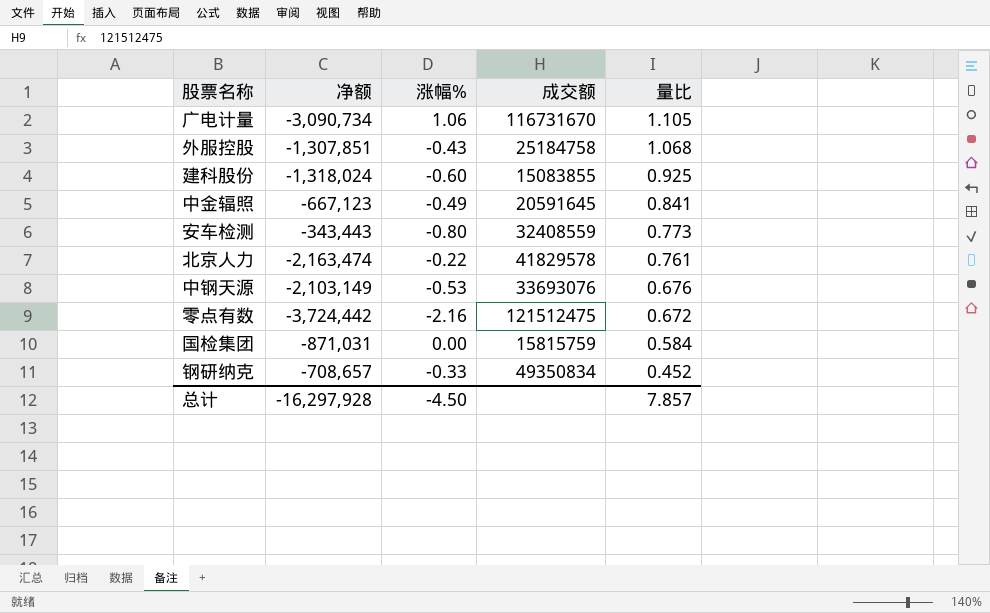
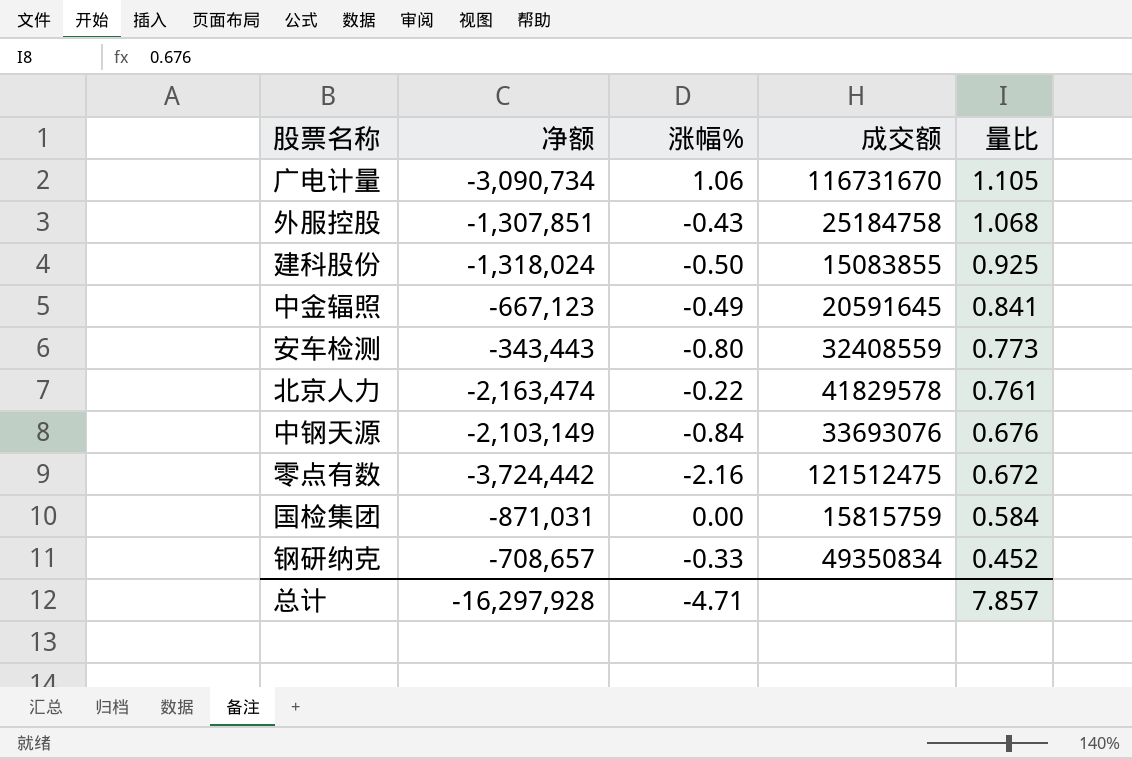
建科股份 | 涨幅%: -0.60 -> -0.50
中钢天源 | 涨幅%: -0.53 -> -0.84
总计 | 涨幅%: -4.50 -> -4.71

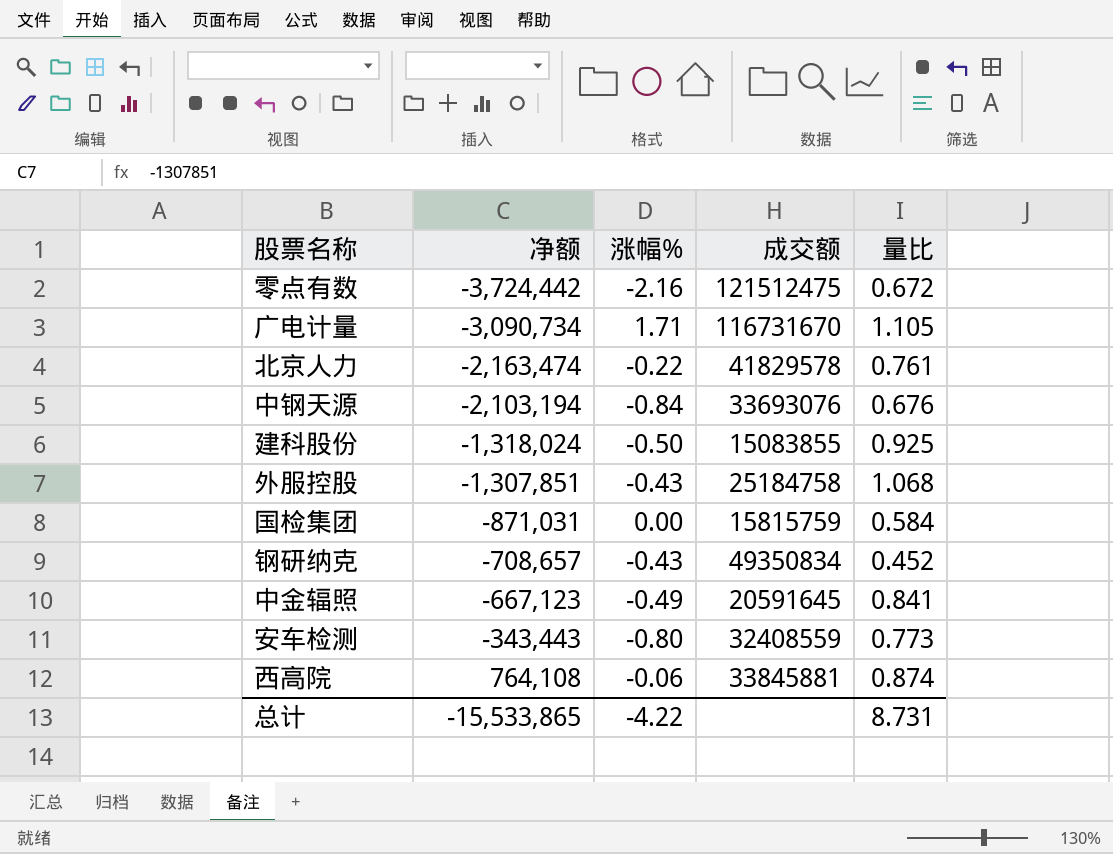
row order: 量比 descending -> 净额 ascending
广电计量 | 涨幅%: 1.06 -> 1.71
中钢天源 | 净额: -2,103,149 -> -2,103,194
钢研纳克 | 涨幅%: -0.33 -> -0.43
row 西高院: none -> 764,108 | -0.06 | 33845881 | 0.874
总计 | 净额: -16,297,928 -> -15,533,865
总计 | 涨幅%: -4.71 -> -4.22
总计 | 量比: 7.857 -> 8.731

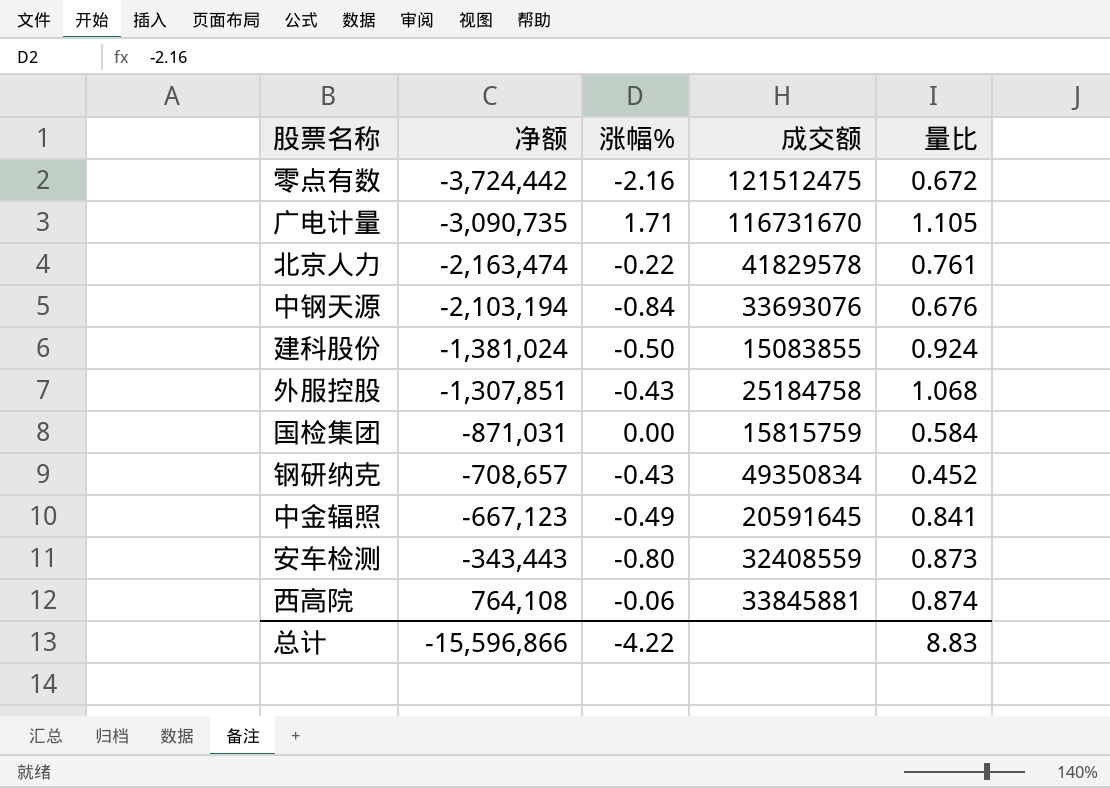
广电计量 | 净额: -3,090,734 -> -3,090,735
建科股份 | 净额: -1,318,024 -> -1,381,024
建科股份 | 量比: 0.925 -> 0.924
安车检测 | 量比: 0.773 -> 0.873
总计 | 净额: -15,533,865 -> -15,596,866
总计 | 量比: 8.731 -> 8.83

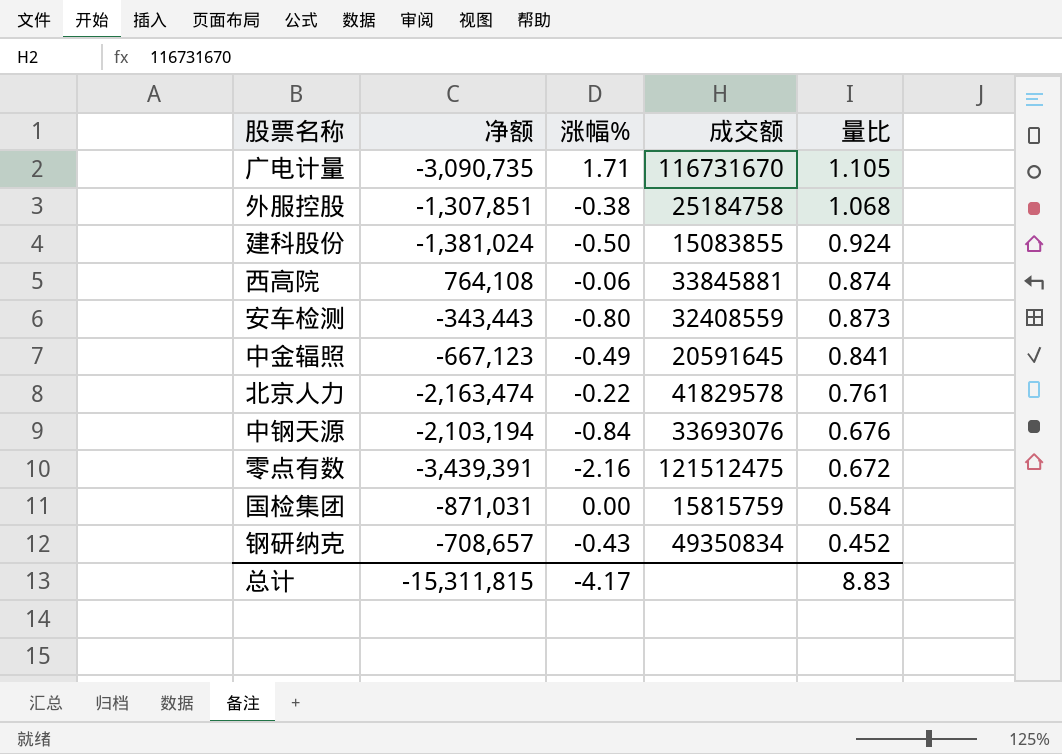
row order: 净额 ascending -> 量比 descending
外服控股 | 涨幅%: -0.43 -> -0.38
零点有数 | 净额: -3,724,442 -> -3,439,391
总计 | 净额: -15,596,866 -> -15,311,815
总计 | 涨幅%: -4.22 -> -4.17

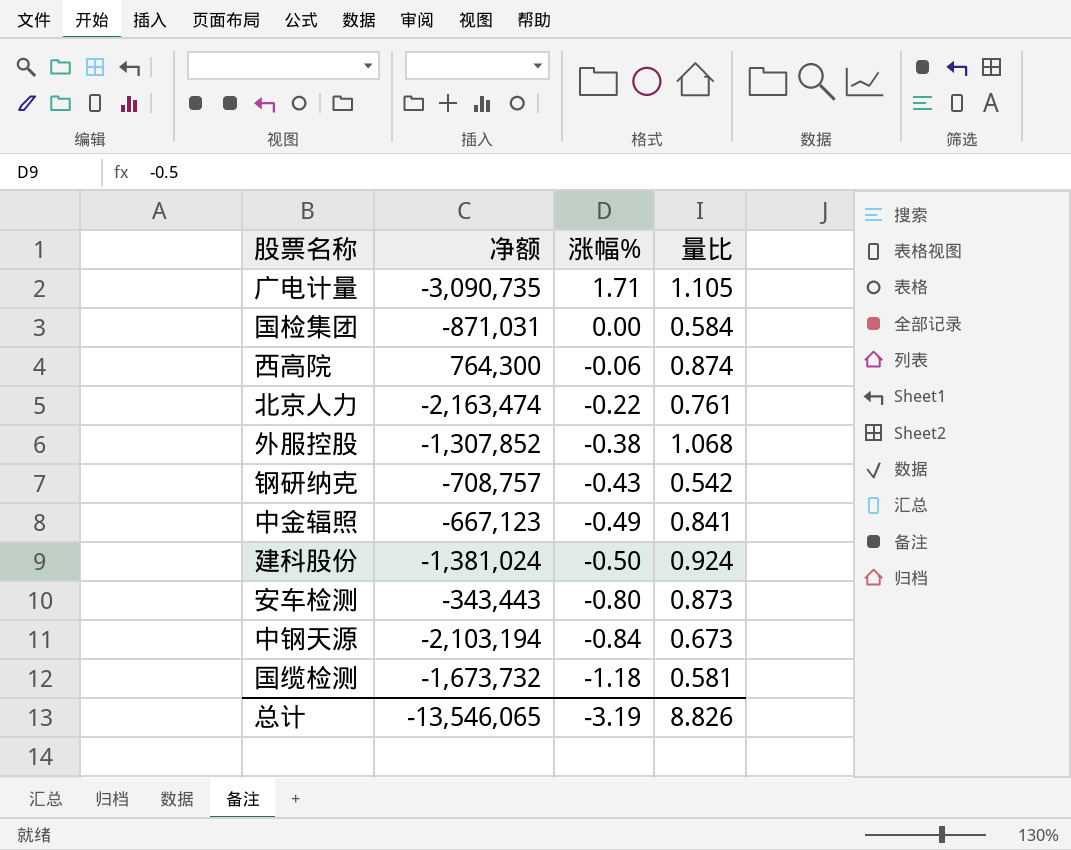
row order: 量比 descending -> 涨幅% descending
column 成交额 | position: 4 -> none
row 零点有数: -3,439,391 | -2.16 | 121512475 | 0.672 -> none
西高院 | 净额: 764,108 -> 764,300
外服控股 | 净额: -1,307,851 -> -1,307,852
钢研纳克 | 净额: -708,657 -> -708,757
钢研纳克 | 量比: 0.452 -> 0.542
中钢天源 | 量比: 0.676 -> 0.673
row 国缆检测: none -> -1,673,732 | -1.18 | 0.581
总计 | 净额: -15,311,815 -> -13,546,065
总计 | 涨幅%: -4.17 -> -3.19
总计 | 量比: 8.83 -> 8.826

